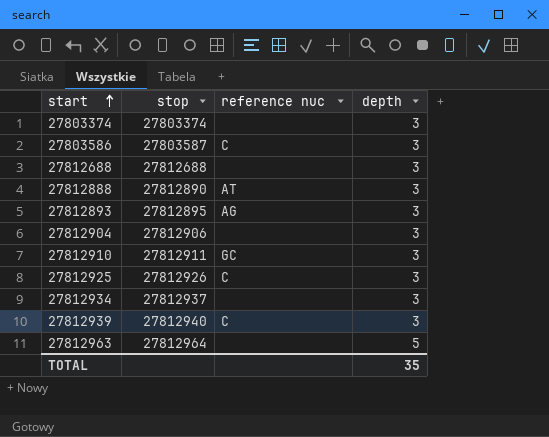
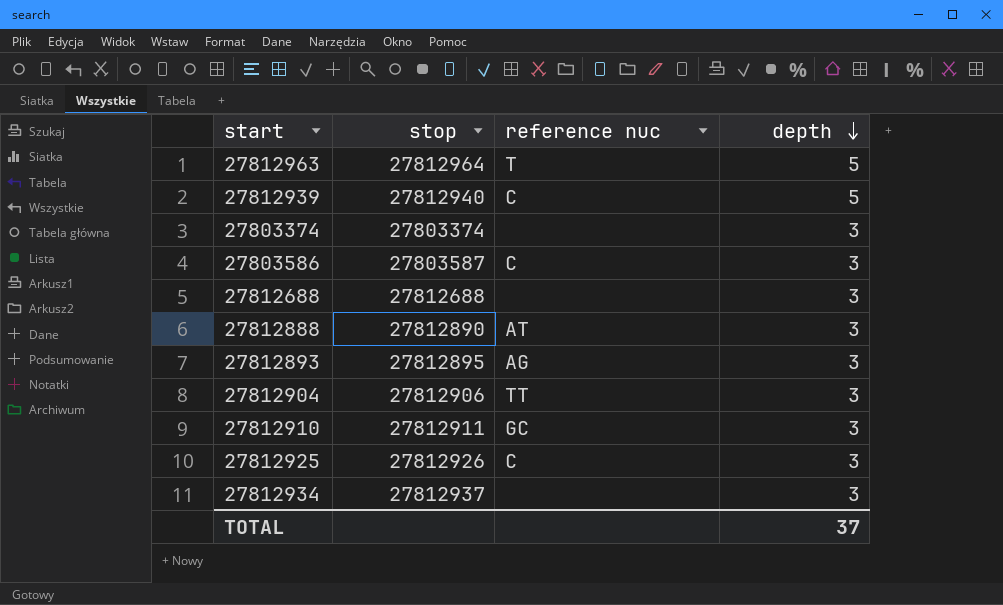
row order: start ascending -> depth descending
27812963 | reference nuc: none -> T
27812939 | depth: 3 -> 5
27812904 | reference nuc: none -> TT
TOTAL | depth: 35 -> 37

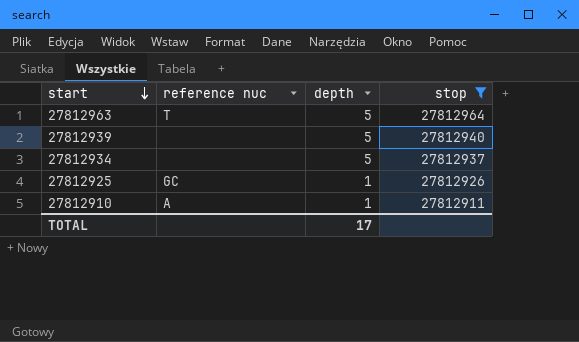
filter: none -> stop >= 27812911
row order: depth descending -> start descending
column stop | position: 2 -> 4
27812939 | reference nuc: C -> none
27812934 | depth: 3 -> 5
27812925 | reference nuc: C -> GC
27812925 | depth: 3 -> 1
27812910 | reference nuc: GC -> A
27812910 | depth: 3 -> 1
TOTAL | depth: 37 -> 17

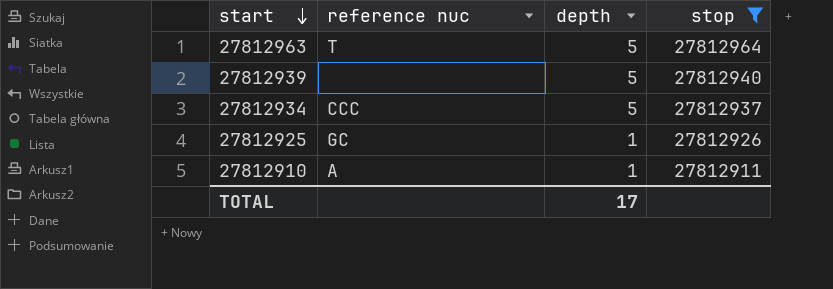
27812934 | reference nuc: none -> CCC

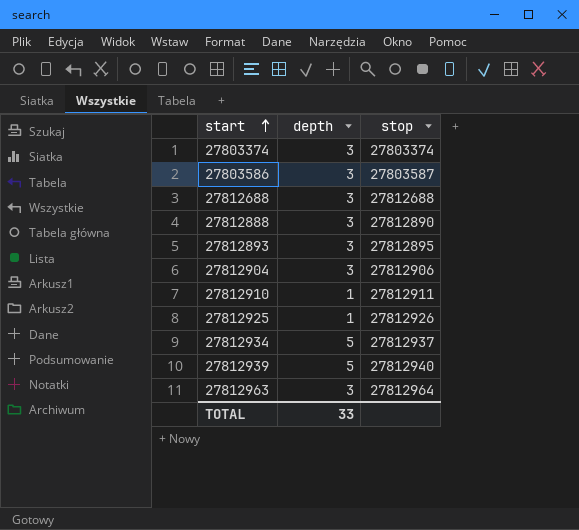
filter: stop >= 27812911 -> none
row order: start descending -> start ascending
column reference nuc | position: 2 -> none
27812963 | depth: 5 -> 3
TOTAL | depth: 17 -> 33

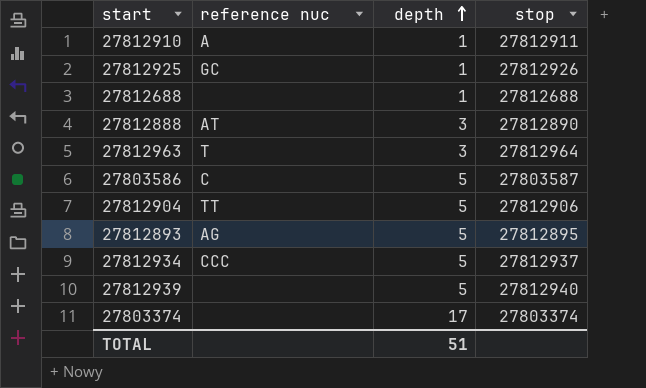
row order: start ascending -> depth ascending
column reference nuc | position: none -> 2
27812688 | depth: 3 -> 1
27803586 | depth: 3 -> 5
27812904 | depth: 3 -> 5
27812893 | depth: 3 -> 5
27803374 | depth: 3 -> 17
TOTAL | depth: 33 -> 51

